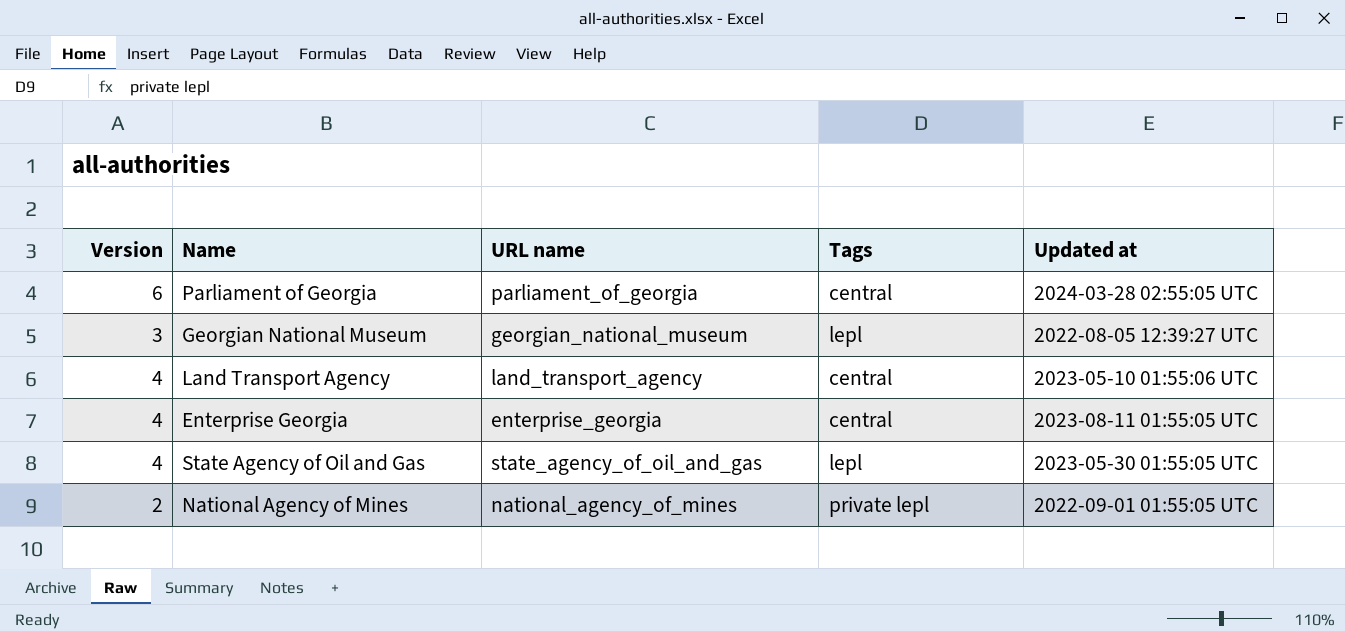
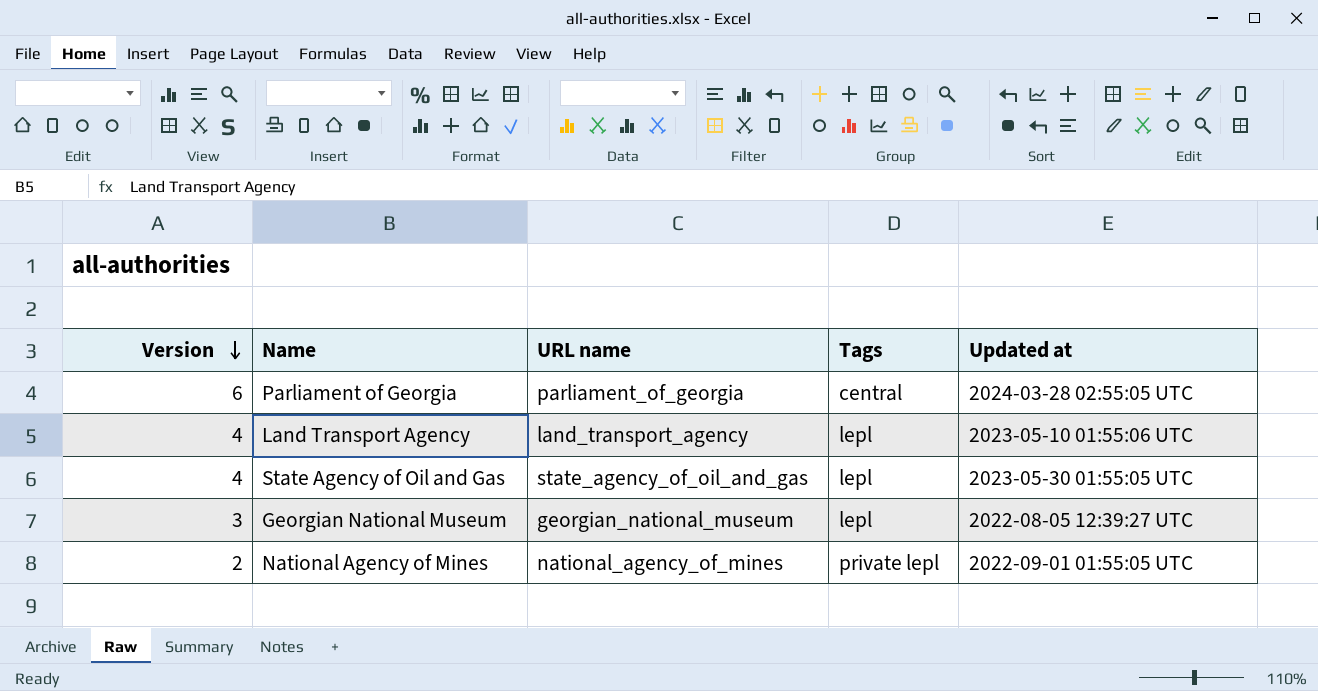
row order: none -> Version descending
row Enterprise Georgia: 4 | enterprise_georgia | central | 2023-08-11 01:55:05 UTC -> none
Land Transport Agency | Tags: central -> lepl

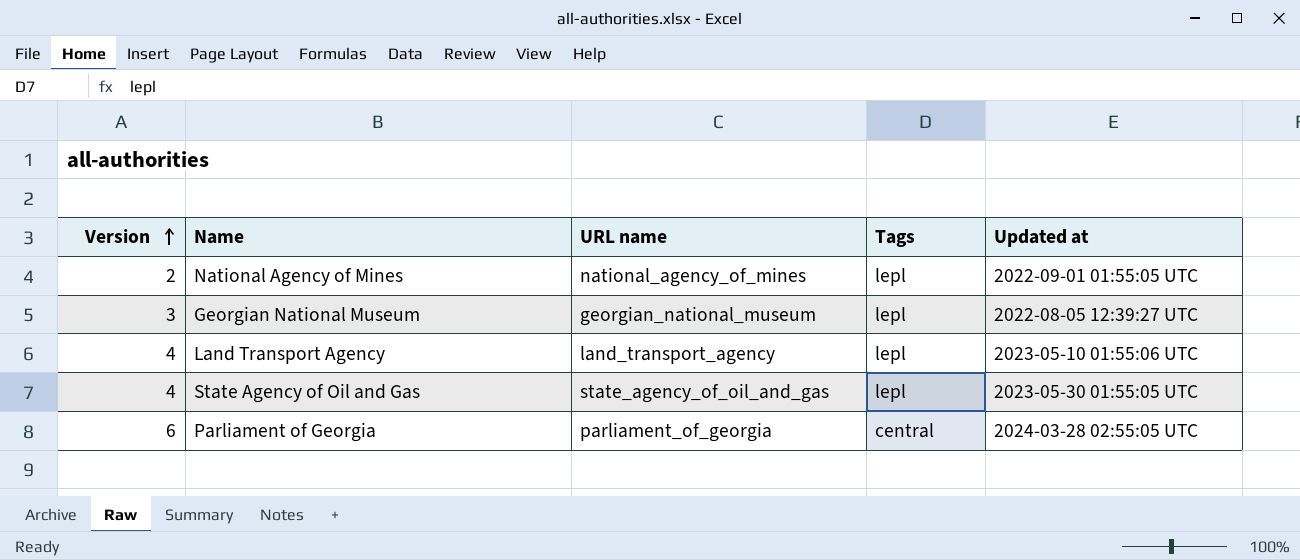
row order: Version descending -> Version ascending
National Agency of Mines | Tags: private lepl -> lepl

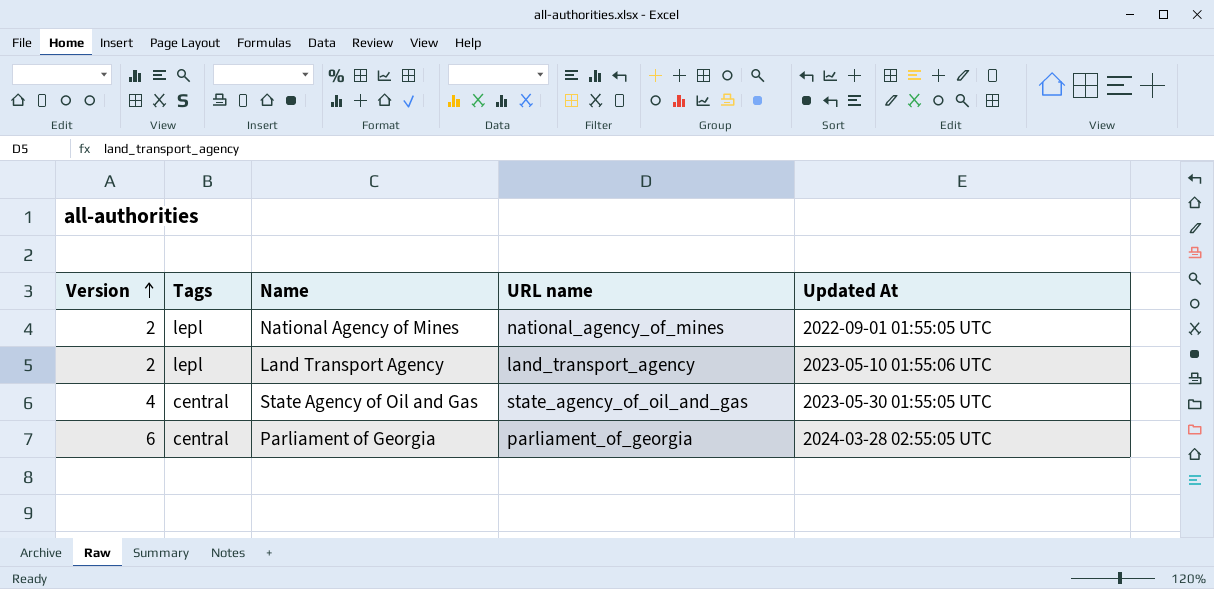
column Tags | position: 4 -> 2
column name: Updated at -> Updated At
row Georgian National Museum: 3 | georgian_national_museum | lepl | 2022-08-05 12:39:27 UTC -> none
Land Transport Agency | Version: 4 -> 2
State Agency of Oil and Gas | Tags: lepl -> central

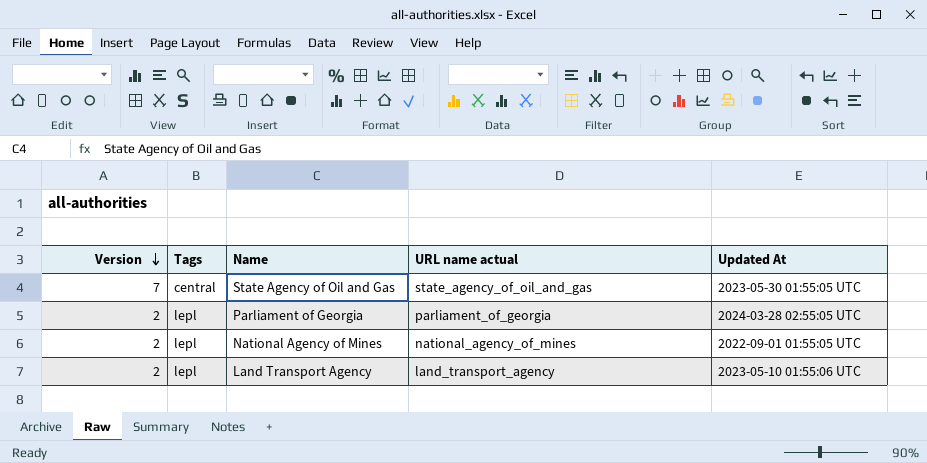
row order: Version ascending -> Version descending
column name: URL name -> URL name actual
State Agency of Oil and Gas | Version: 4 -> 7
Parliament of Georgia | Version: 6 -> 2
Parliament of Georgia | Tags: central -> lepl

